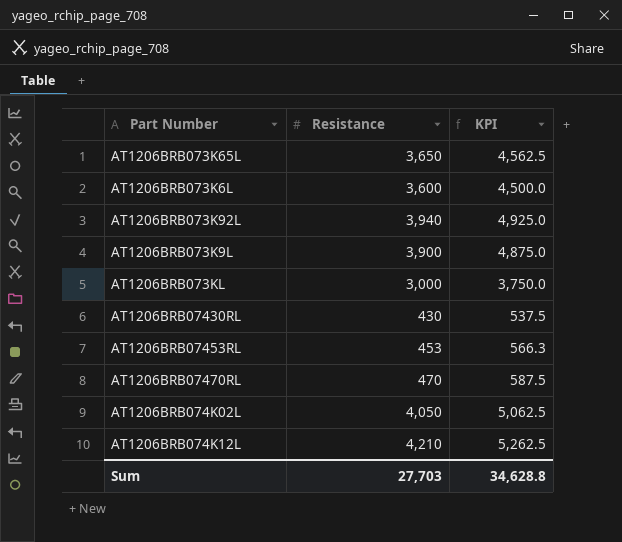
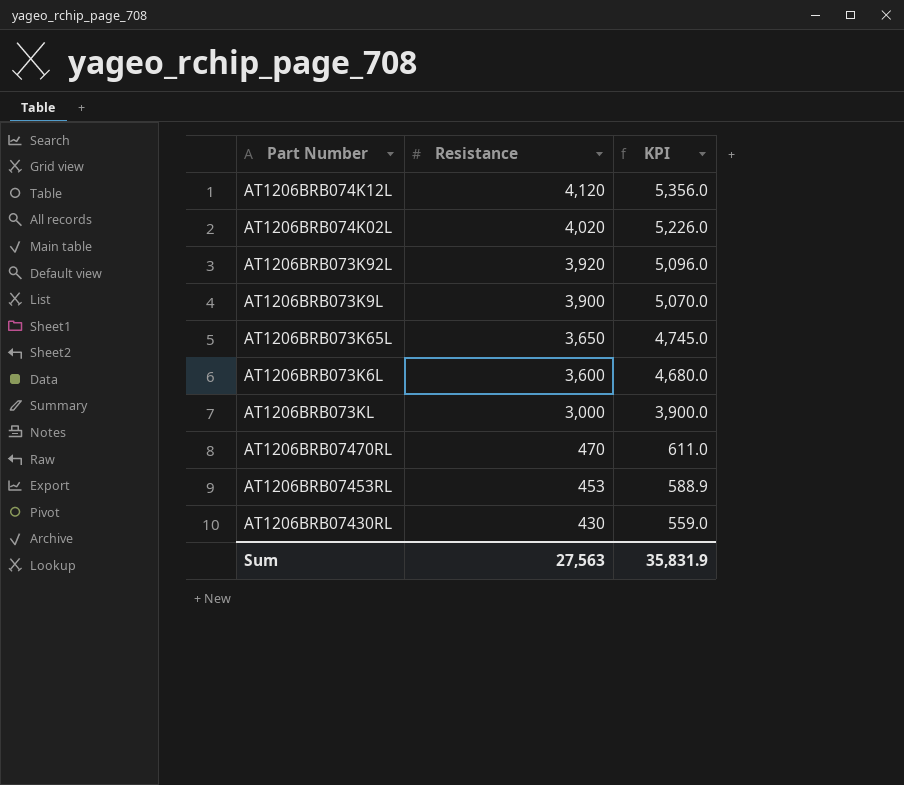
row order: none -> Resistance descending
column KPI | formula: [Resistance] * 1.25 -> [Resistance] * 1.3
AT1206BRB074K12L | Resistance: 4,210 -> 4,120
AT1206BRB074K02L | Resistance: 4,050 -> 4,020
AT1206BRB073K92L | Resistance: 3,940 -> 3,920
Sum | Resistance: 27,703 -> 27,563
Sum | KPI: 34,628.8 -> 35,831.9

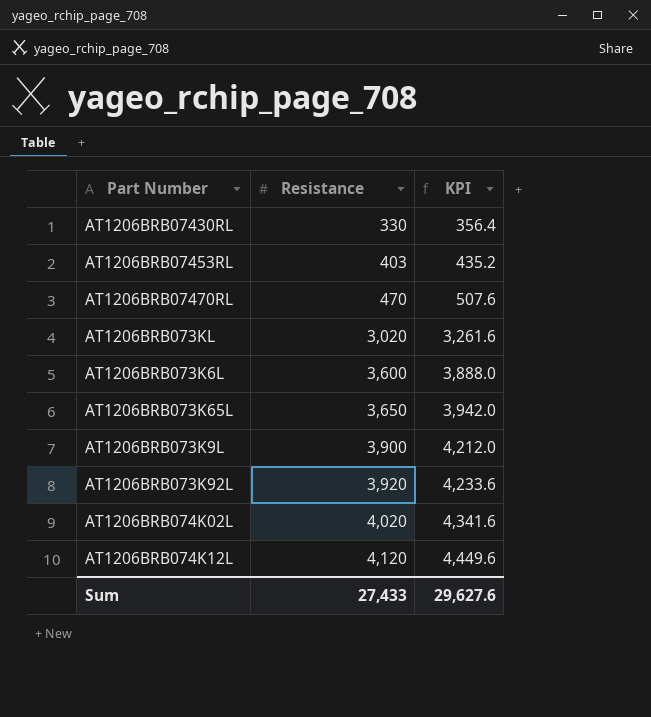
row order: Resistance descending -> Resistance ascending
column KPI | formula: [Resistance] * 1.3 -> [Resistance] * 1.08
AT1206BRB07430RL | Resistance: 430 -> 330
AT1206BRB07453RL | Resistance: 453 -> 403
AT1206BRB073KL | Resistance: 3,000 -> 3,020
Sum | Resistance: 27,563 -> 27,433
Sum | KPI: 35,831.9 -> 29,627.6

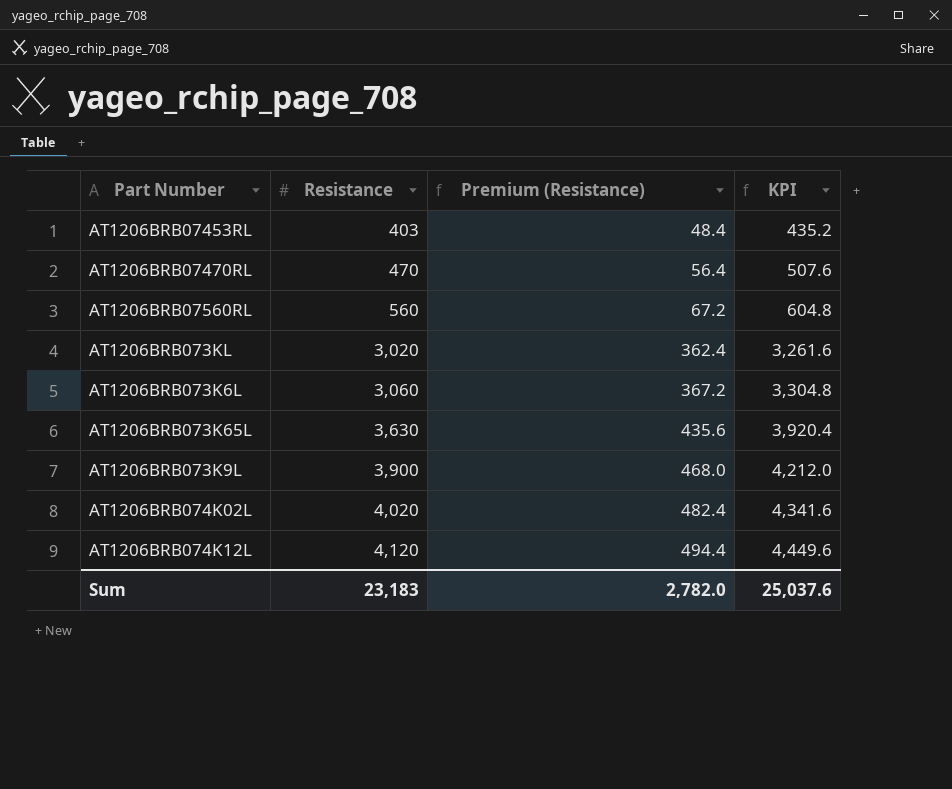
column Premium (Resistance) | formula: none -> [Resistance] * 0.12
row AT1206BRB07430RL: 330 | 356.4 -> none
row AT1206BRB073K92L: 3,920 | 4,233.6 -> none
row AT1206BRB07560RL: none -> 560 | 67.2 | 604.8
AT1206BRB073K6L | Resistance: 3,600 -> 3,060
AT1206BRB073K6L | KPI: 3,888.0 -> 3,304.8
AT1206BRB073K65L | Resistance: 3,650 -> 3,630
AT1206BRB073K65L | KPI: 3,942.0 -> 3,920.4
Sum | Resistance: 27,433 -> 23,183
Sum | KPI: 29,627.6 -> 25,037.6

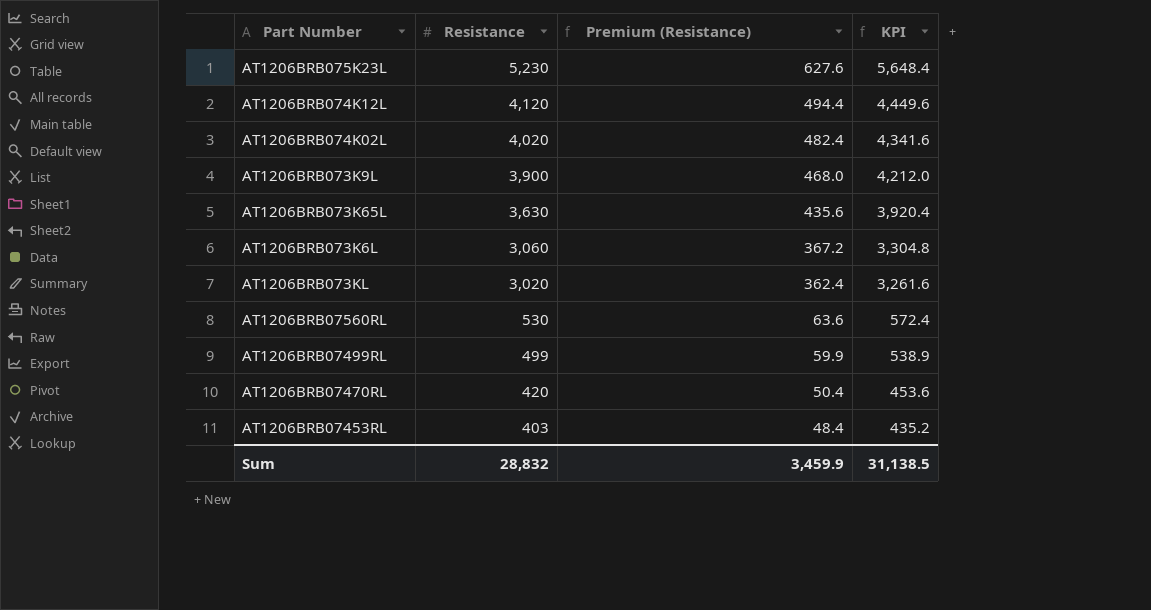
row order: Resistance ascending -> Resistance descending
row AT1206BRB075K23L: none -> 5,230 | 627.6 | 5,648.4
AT1206BRB07560RL | Resistance: 560 -> 530
AT1206BRB07560RL | Premium (Resistance): 67.2 -> 63.6
AT1206BRB07560RL | KPI: 604.8 -> 572.4
row AT1206BRB07499RL: none -> 499 | 59.9 | 538.9
AT1206BRB07470RL | Resistance: 470 -> 420
AT1206BRB07470RL | Premium (Resistance): 56.4 -> 50.4
AT1206BRB07470RL | KPI: 507.6 -> 453.6
Sum | Resistance: 23,183 -> 28,832
Sum | Premium (Resistance): 2,782.0 -> 3,459.9
Sum | KPI: 25,037.6 -> 31,138.5

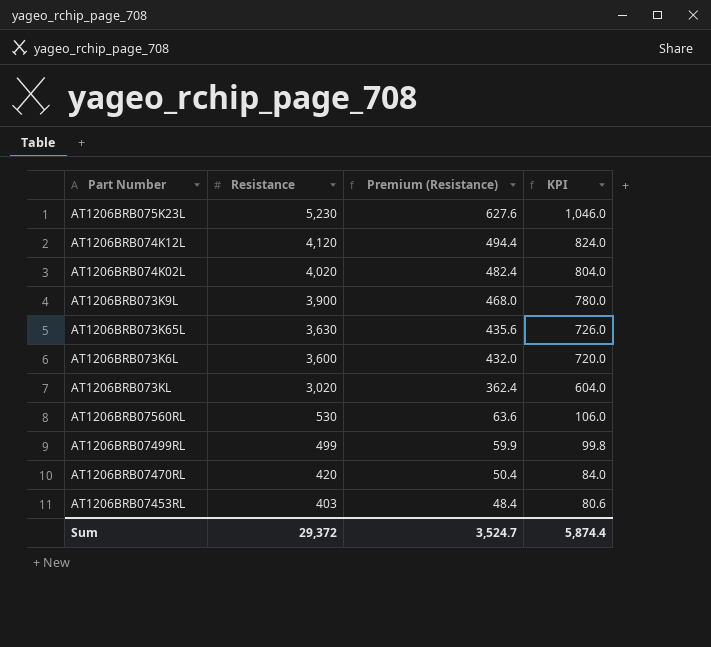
column KPI | formula: [Resistance] * 1.08 -> [Resistance] * 0.2
AT1206BRB073K6L | Resistance: 3,060 -> 3,600
AT1206BRB073K6L | Premium (Resistance): 367.2 -> 432.0
Sum | Resistance: 28,832 -> 29,372
Sum | Premium (Resistance): 3,459.9 -> 3,524.7
Sum | KPI: 31,138.5 -> 5,874.4

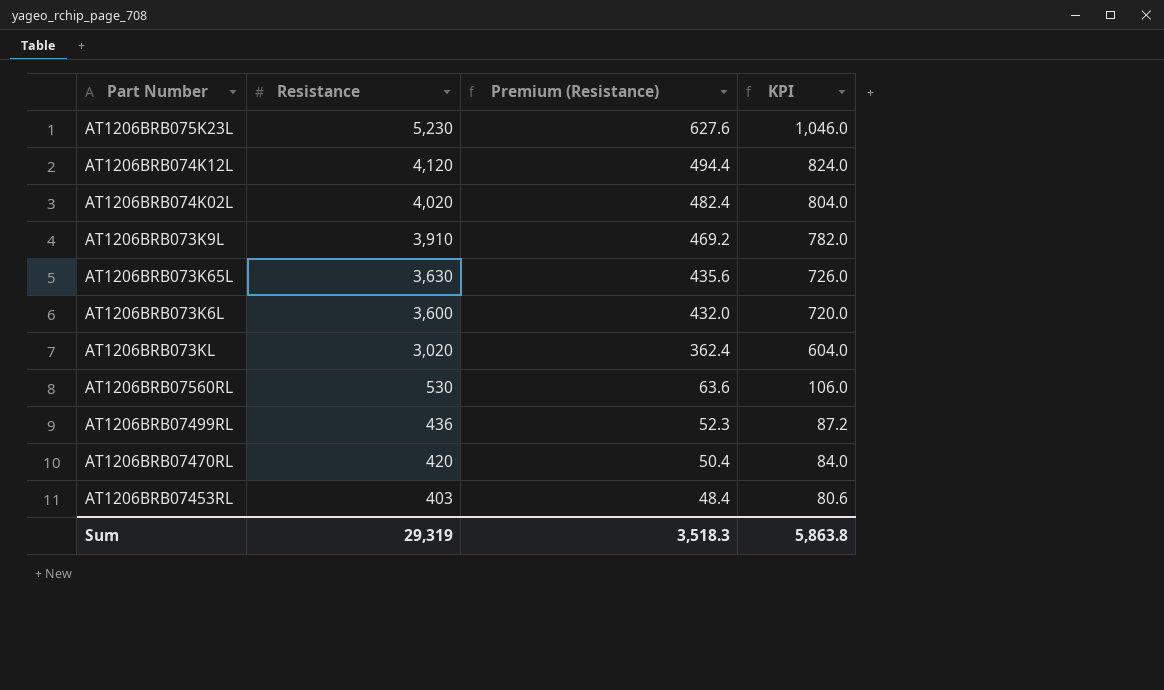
AT1206BRB073K9L | Resistance: 3,900 -> 3,910
AT1206BRB073K9L | Premium (Resistance): 468.0 -> 469.2
AT1206BRB073K9L | KPI: 780.0 -> 782.0
AT1206BRB07499RL | Resistance: 499 -> 436
AT1206BRB07499RL | Premium (Resistance): 59.9 -> 52.3
AT1206BRB07499RL | KPI: 99.8 -> 87.2
Sum | Resistance: 29,372 -> 29,319
Sum | Premium (Resistance): 3,524.7 -> 3,518.3
Sum | KPI: 5,874.4 -> 5,863.8

